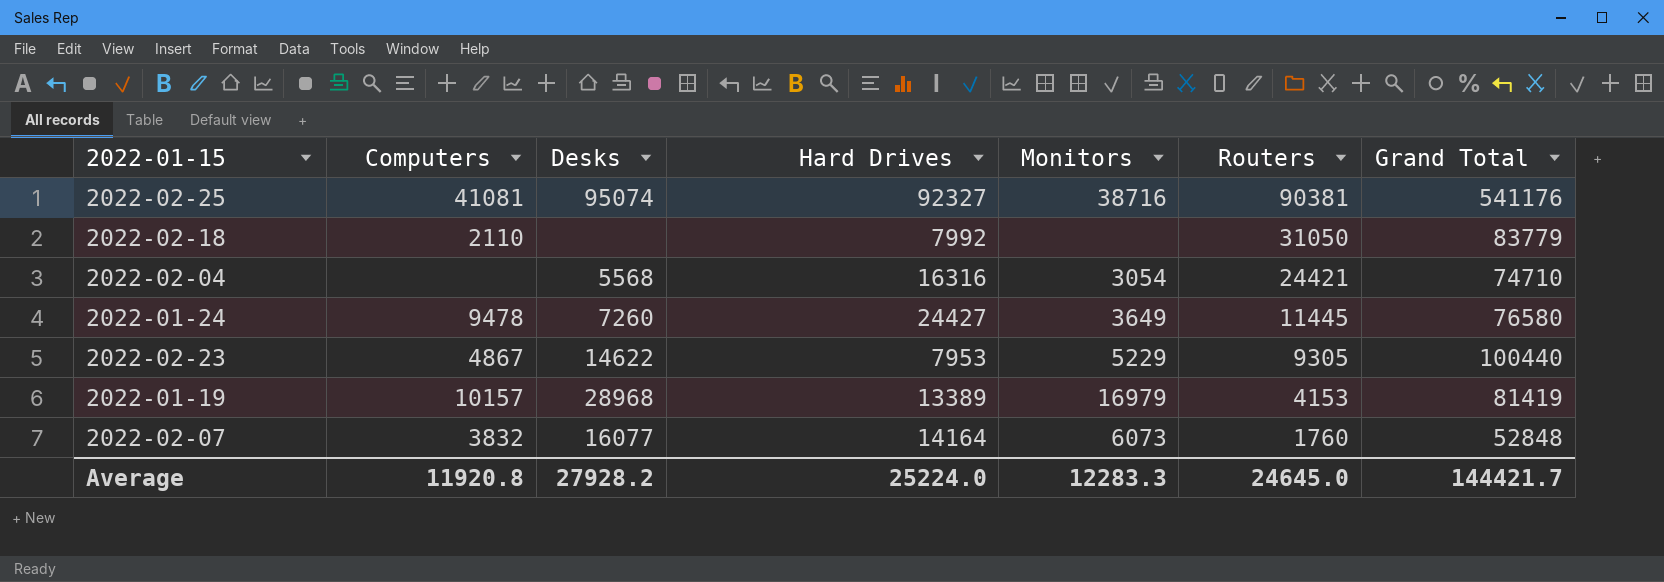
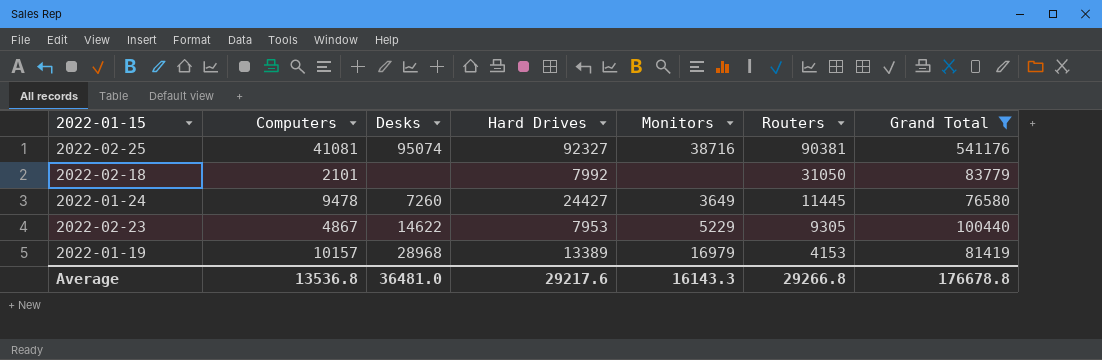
filter: none -> Grand Total >= 76580
2022-02-18 | Computers: 2110 -> 2101
Average | Computers: 11920.8 -> 13536.8
Average | Desks: 27928.2 -> 36481.0
Average | Hard Drives: 25224.0 -> 29217.6
Average | Monitors: 12283.3 -> 16143.3
Average | Routers: 24645.0 -> 29266.8
Average | Grand Total: 144421.7 -> 176678.8

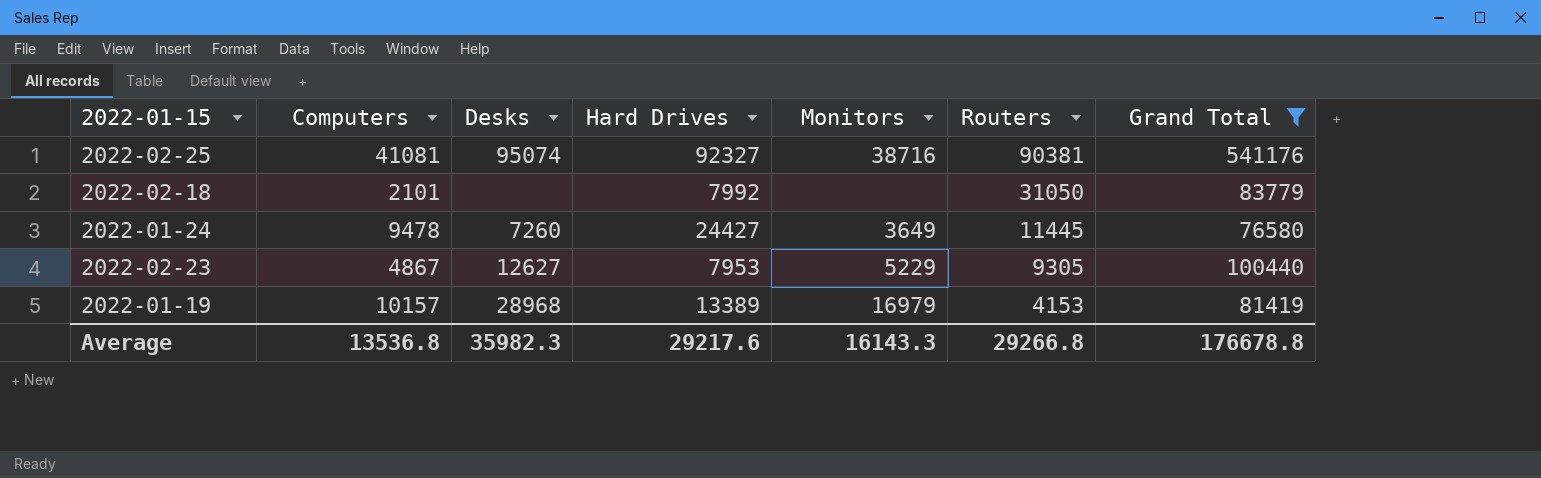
2022-02-23 | Desks: 14622 -> 12627
Average | Desks: 36481.0 -> 35982.3

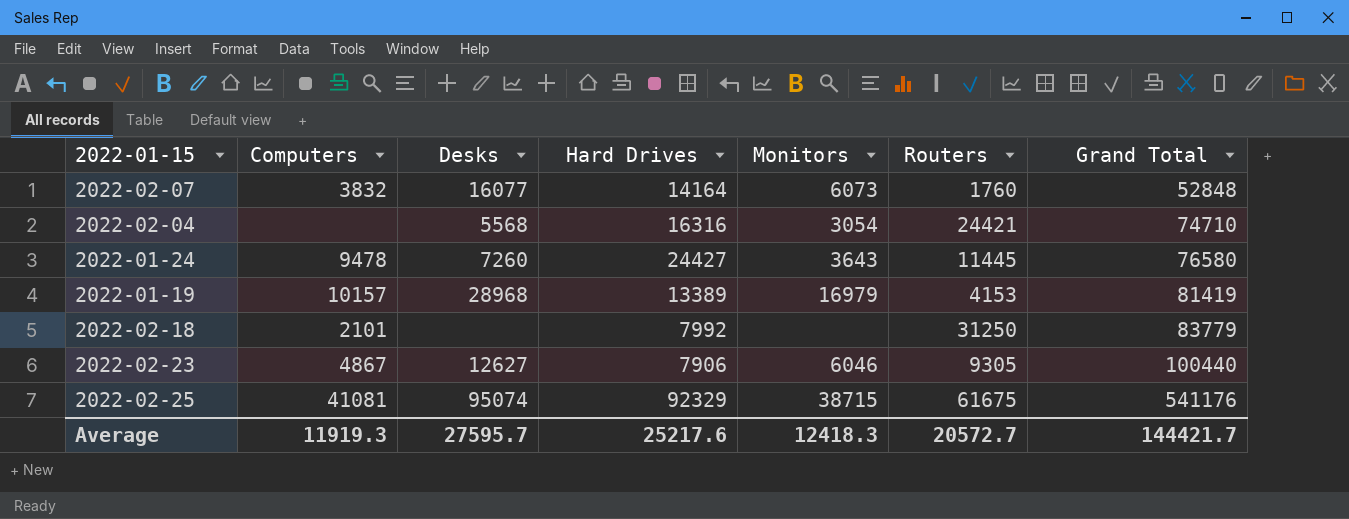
filter: Grand Total >= 76580 -> none
row order: Routers descending -> Grand Total ascending
2022-01-24 | Monitors: 3649 -> 3643
2022-02-18 | Routers: 31050 -> 31250
2022-02-23 | Hard Drives: 7953 -> 7906
2022-02-23 | Monitors: 5229 -> 6046
2022-02-25 | Hard Drives: 92327 -> 92329
2022-02-25 | Monitors: 38716 -> 38715
2022-02-25 | Routers: 90381 -> 61675
Average | Computers: 13536.8 -> 11919.3
Average | Desks: 35982.3 -> 27595.7
Average | Hard Drives: 29217.6 -> 25217.6
Average | Monitors: 16143.3 -> 12418.3
Average | Routers: 29266.8 -> 20572.7
Average | Grand Total: 176678.8 -> 144421.7

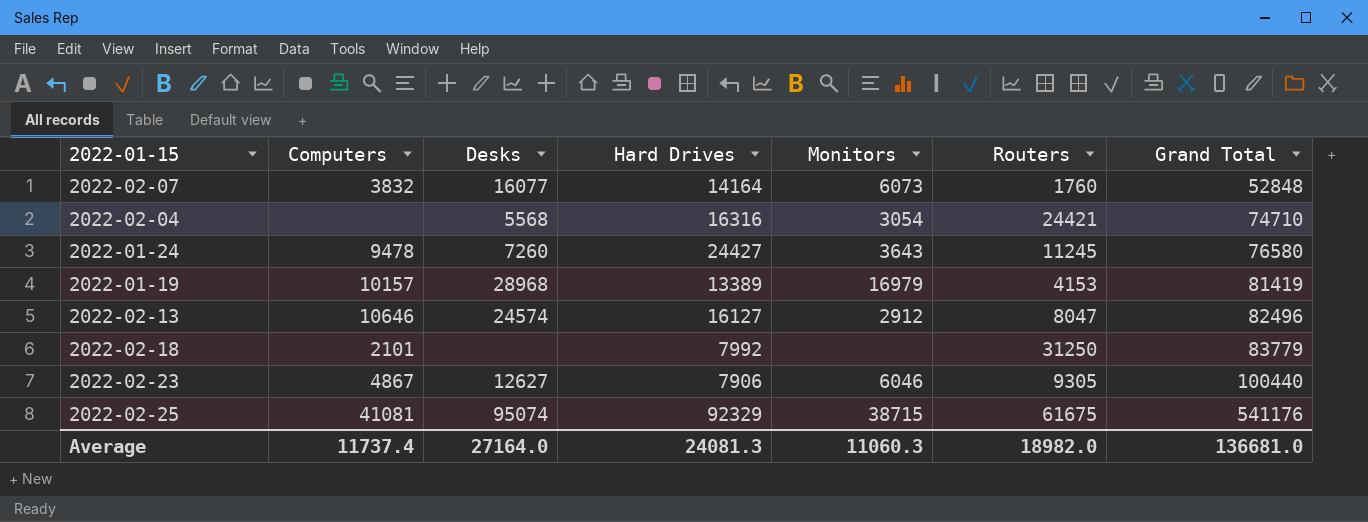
2022-01-24 | Routers: 11445 -> 11245
row 2022-02-13: none -> 10646 | 24574 | 16127 | 2912 | 8047 | 82496
Average | Computers: 11919.3 -> 11737.4
Average | Desks: 27595.7 -> 27164.0
Average | Hard Drives: 25217.6 -> 24081.3
Average | Monitors: 12418.3 -> 11060.3
Average | Routers: 20572.7 -> 18982.0
Average | Grand Total: 144421.7 -> 136681.0

